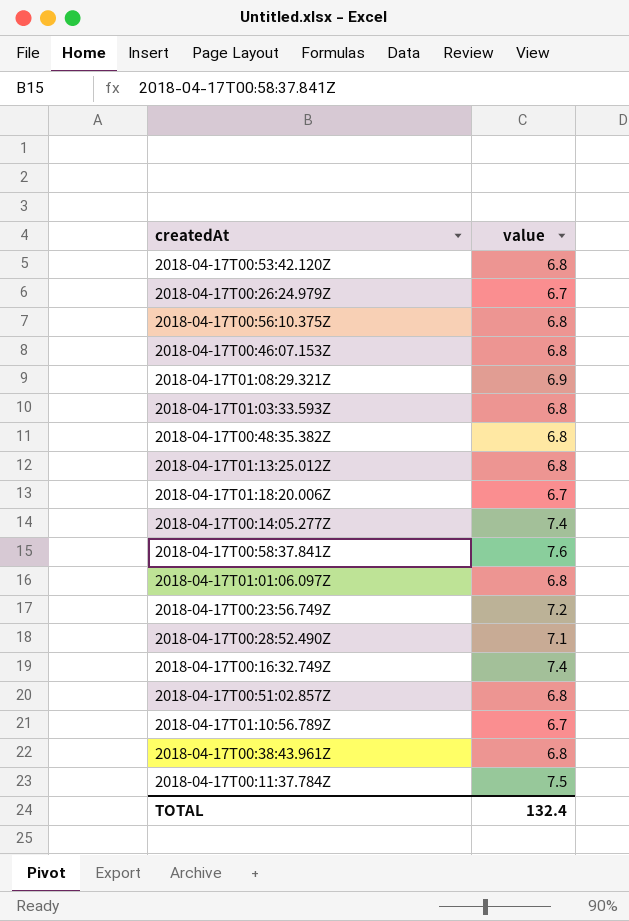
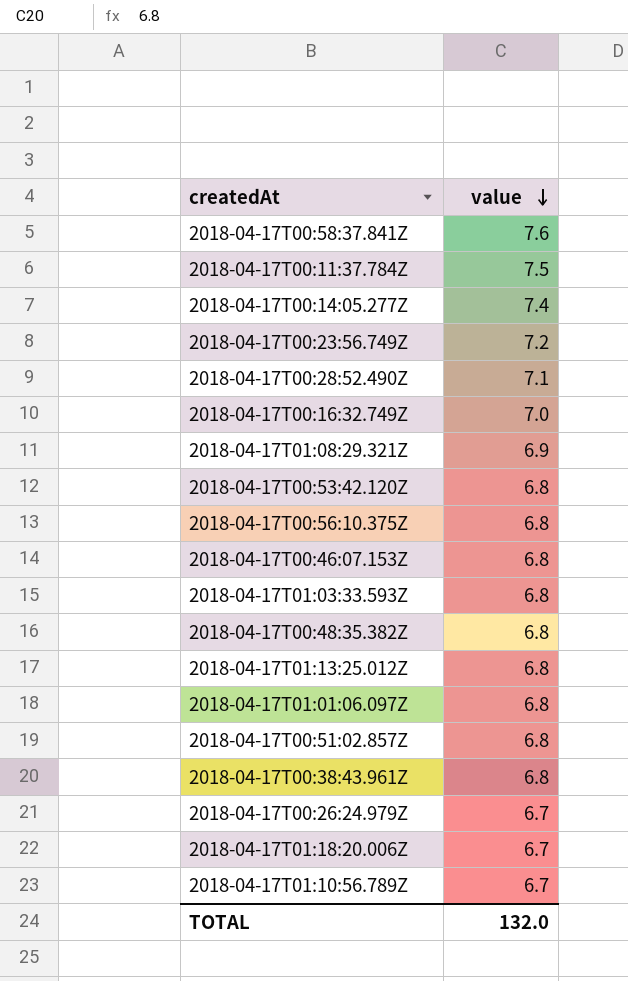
row order: none -> value descending
2018-04-17T00:16:32.749Z | value: 7.4 -> 7.0
TOTAL | value: 132.4 -> 132.0

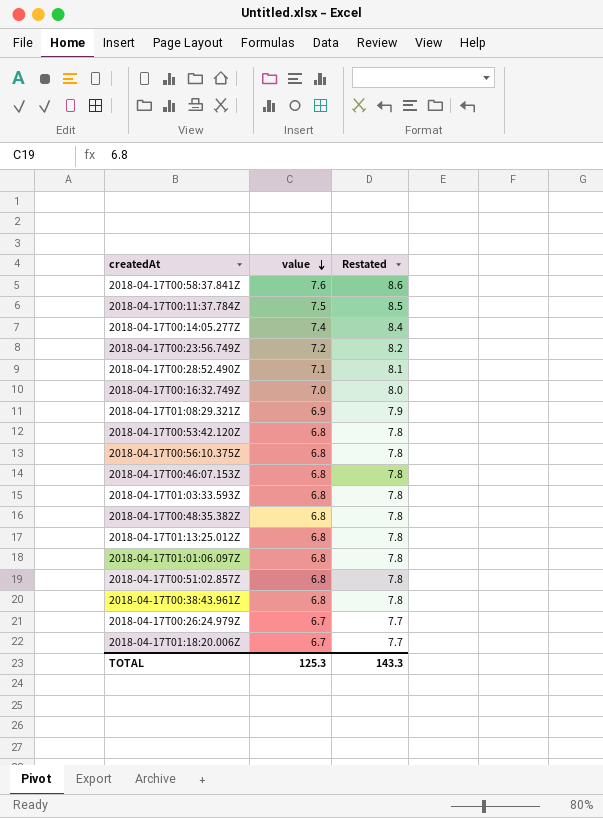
column Restated | formula: none -> [value] + 1
row 2018-04-17T01:10:56.789Z: 6.7 -> none
TOTAL | value: 132.0 -> 125.3

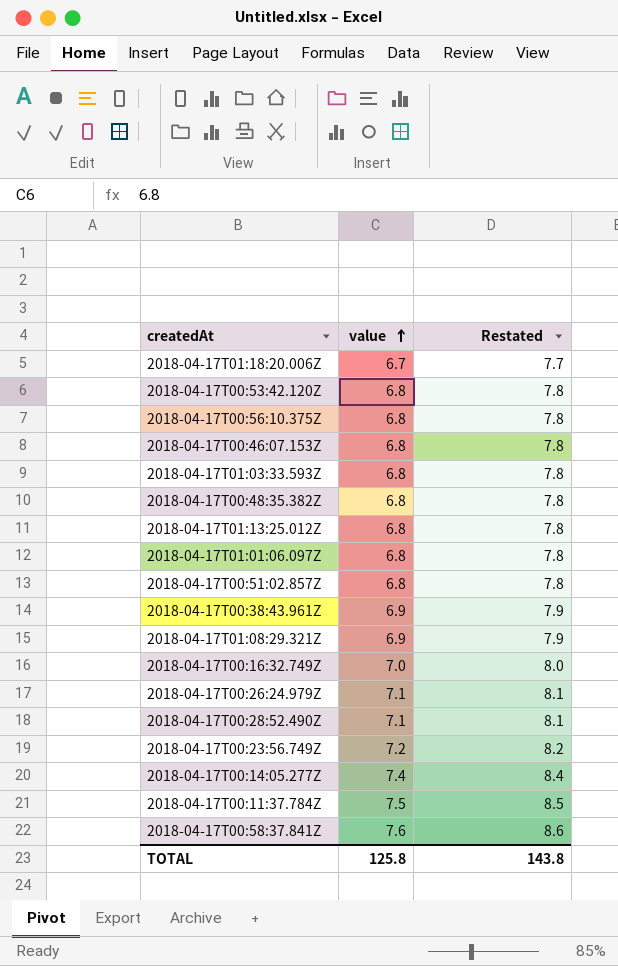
row order: value descending -> value ascending
2018-04-17T00:38:43.961Z | value: 6.8 -> 6.9
2018-04-17T00:38:43.961Z | Restated: 7.8 -> 7.9
2018-04-17T00:26:24.979Z | value: 6.7 -> 7.1
2018-04-17T00:26:24.979Z | Restated: 7.7 -> 8.1
TOTAL | value: 125.3 -> 125.8
TOTAL | Restated: 143.3 -> 143.8

